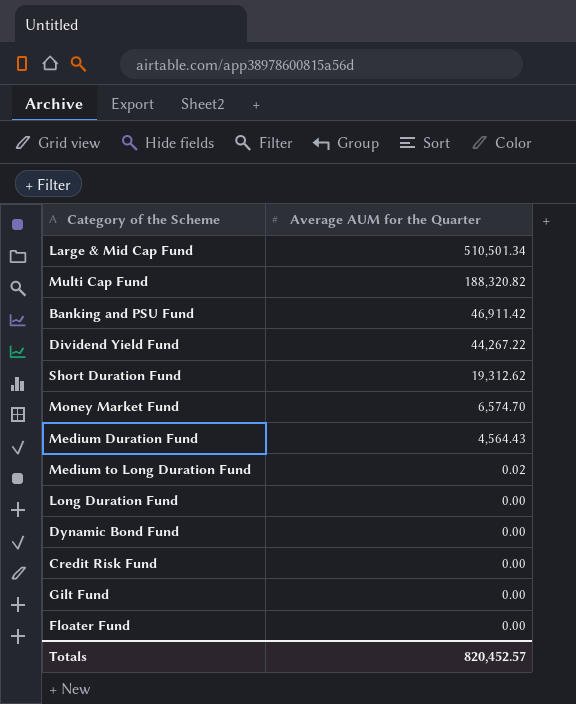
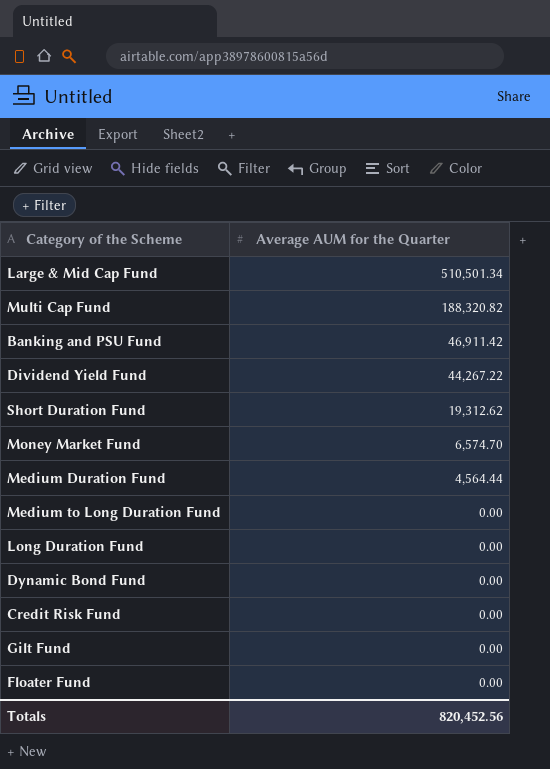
Medium Duration Fund | Average AUM for the Quarter: 4,564.43 -> 4,564.44
Medium to Long Duration Fund | Average AUM for the Quarter: 0.02 -> 0.00
Totals | Average AUM for the Quarter: 820,452.57 -> 820,452.56

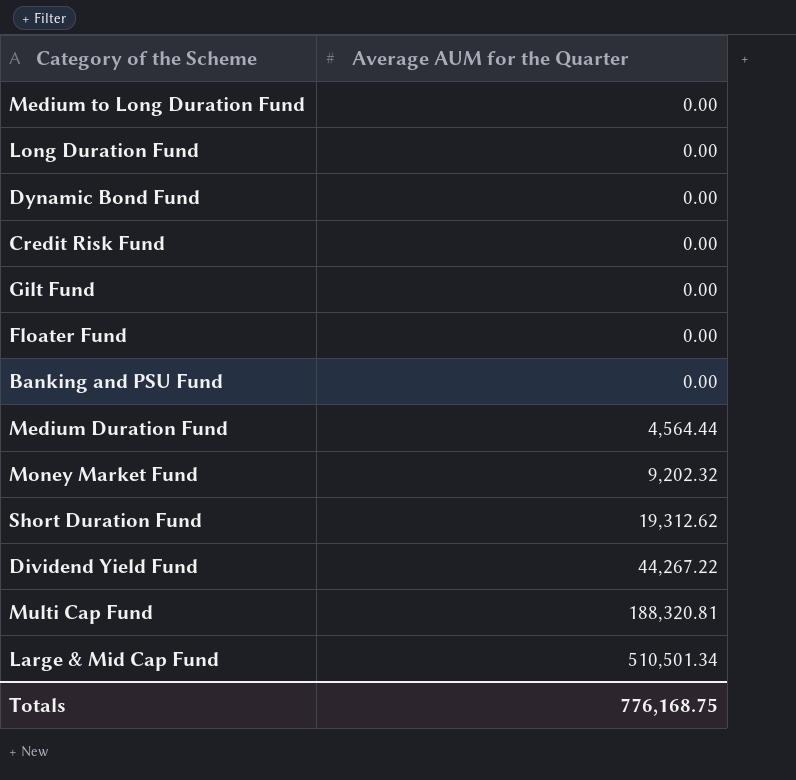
row order: Average AUM for the Quarter descending -> Average AUM for the Quarter ascending
Banking and PSU Fund | Average AUM for the Quarter: 46,911.42 -> 0.00
Money Market Fund | Average AUM for the Quarter: 6,574.70 -> 9,202.32
Multi Cap Fund | Average AUM for the Quarter: 188,320.82 -> 188,320.81
Totals | Average AUM for the Quarter: 820,452.56 -> 776,168.75

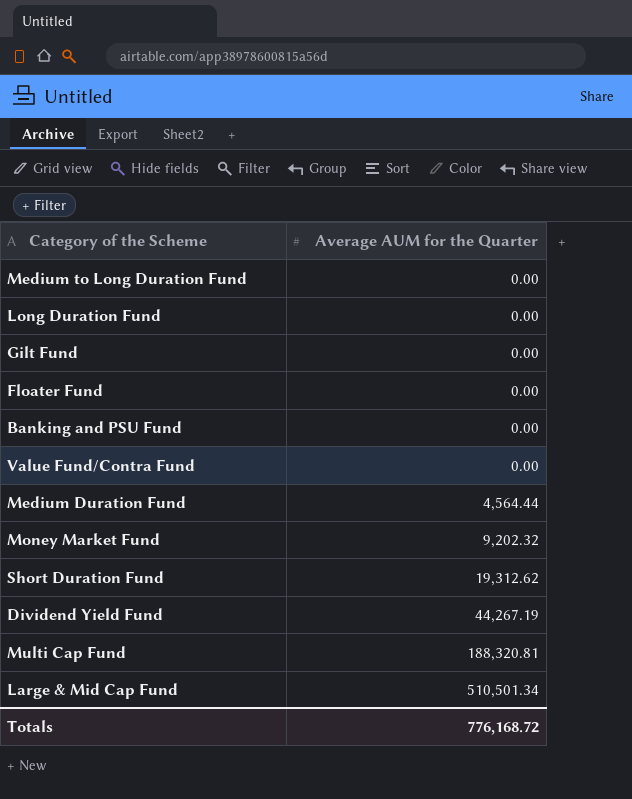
row Dynamic Bond Fund: 0.00 -> none
row Credit Risk Fund: 0.00 -> none
row Value Fund/Contra Fund: none -> 0.00
Dividend Yield Fund | Average AUM for the Quarter: 44,267.22 -> 44,267.19
Totals | Average AUM for the Quarter: 776,168.75 -> 776,168.72

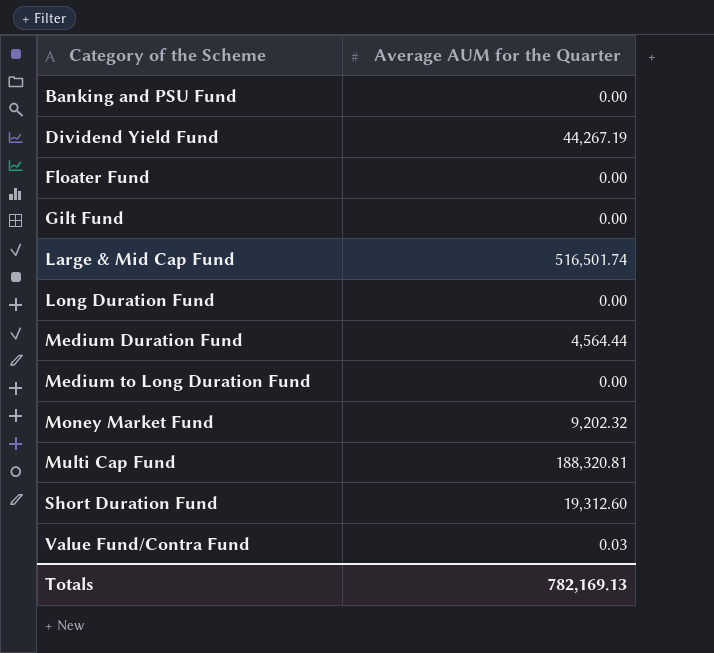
row order: Average AUM for the Quarter ascending -> Category of the Scheme ascending
Large & Mid Cap Fund | Average AUM for the Quarter: 510,501.34 -> 516,501.74
Short Duration Fund | Average AUM for the Quarter: 19,312.62 -> 19,312.60
Value Fund/Contra Fund | Average AUM for the Quarter: 0.00 -> 0.03
Totals | Average AUM for the Quarter: 776,168.72 -> 782,169.13

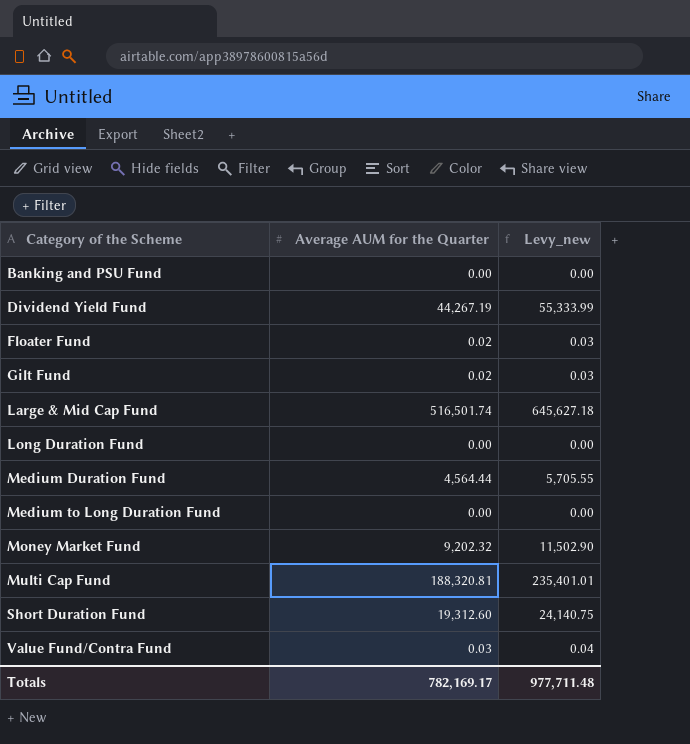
column Levy_new | formula: none -> [Average AUM for the Quarter] * 1.25
Floater Fund | Average AUM for the Quarter: 0.00 -> 0.02
Gilt Fund | Average AUM for the Quarter: 0.00 -> 0.02
Totals | Average AUM for the Quarter: 782,169.13 -> 782,169.17

